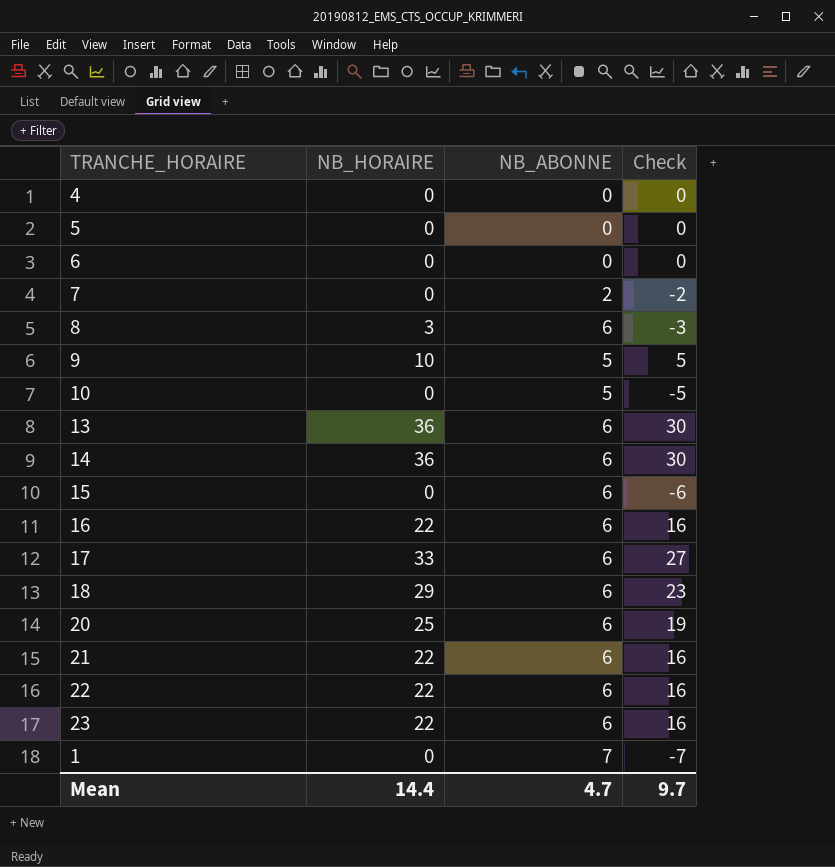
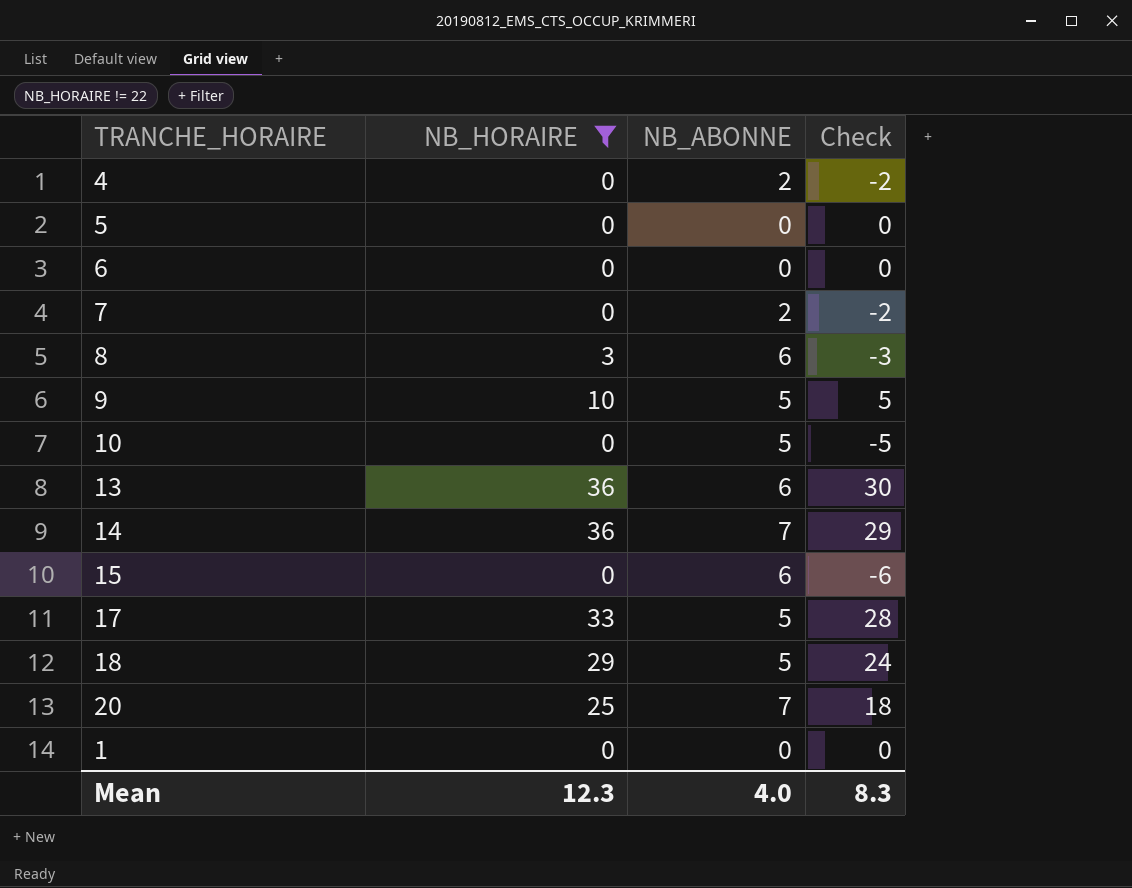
filter: none -> NB_HORAIRE != 22
4 | NB_ABONNE: 0 -> 2
4 | Check: 0 -> -2
14 | NB_ABONNE: 6 -> 7
14 | Check: 30 -> 29
17 | NB_ABONNE: 6 -> 5
17 | Check: 27 -> 28
18 | NB_ABONNE: 6 -> 5
18 | Check: 23 -> 24
20 | NB_ABONNE: 6 -> 7
20 | Check: 19 -> 18
1 | NB_ABONNE: 7 -> 0
1 | Check: -7 -> 0
Mean | NB_HORAIRE: 14.4 -> 12.3
Mean | NB_ABONNE: 4.7 -> 4.0
Mean | Check: 9.7 -> 8.3

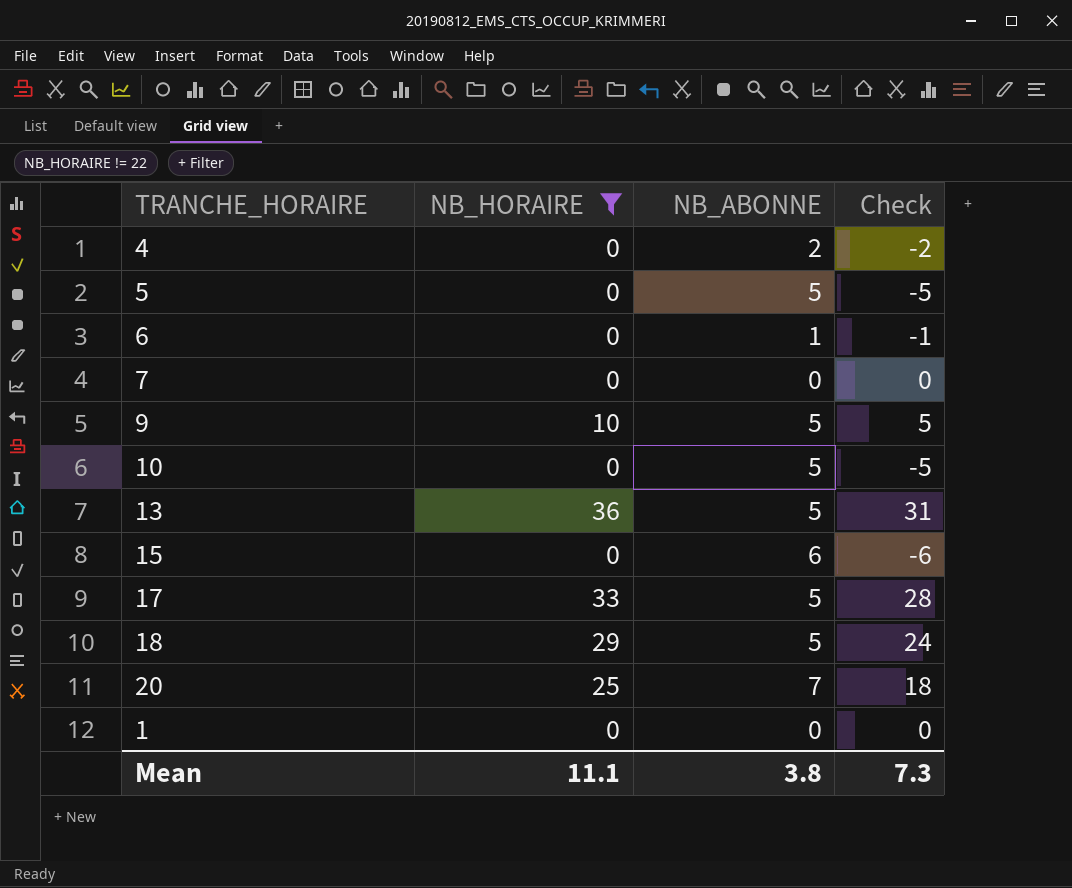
row 8: 3 | 6 | -3 -> none
row 14: 36 | 7 | 29 -> none
5 | NB_ABONNE: 0 -> 5
5 | Check: 0 -> -5
6 | NB_ABONNE: 0 -> 1
6 | Check: 0 -> -1
7 | NB_ABONNE: 2 -> 0
7 | Check: -2 -> 0
13 | NB_ABONNE: 6 -> 5
13 | Check: 30 -> 31
Mean | NB_HORAIRE: 12.3 -> 11.1
Mean | NB_ABONNE: 4.0 -> 3.8
Mean | Check: 8.3 -> 7.3

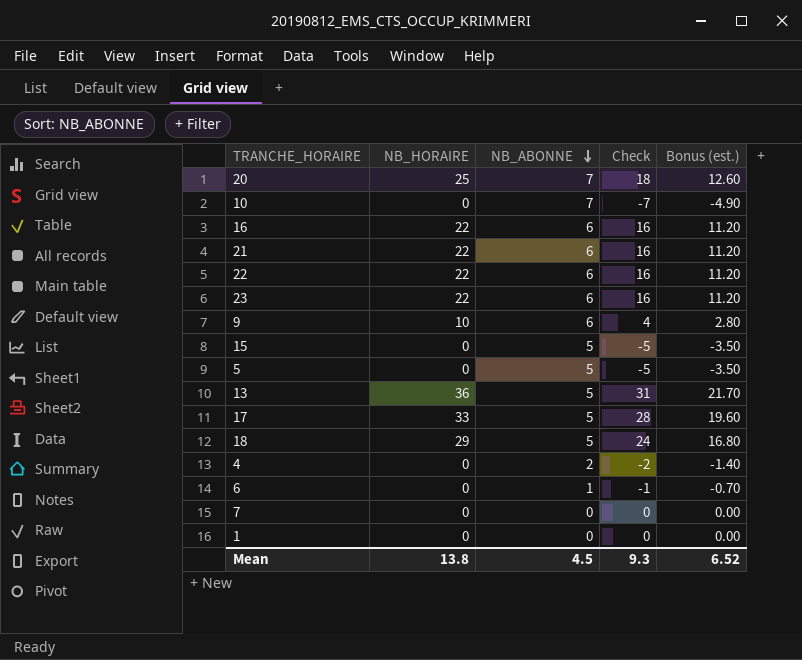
filter: NB_HORAIRE != 22 -> none
row order: none -> NB_ABONNE descending
column Bonus (est.) | formula: none -> [Check] * 0.7
10 | NB_ABONNE: 5 -> 7
10 | Check: -5 -> -7
9 | NB_ABONNE: 5 -> 6
9 | Check: 5 -> 4
15 | NB_ABONNE: 6 -> 5
15 | Check: -6 -> -5
Mean | NB_HORAIRE: 11.1 -> 13.8
Mean | NB_ABONNE: 3.8 -> 4.5
Mean | Check: 7.3 -> 9.3

